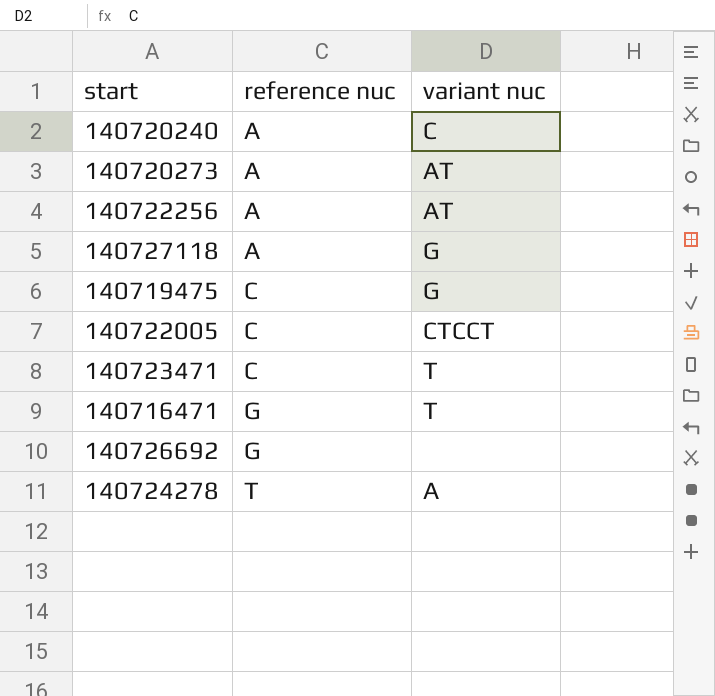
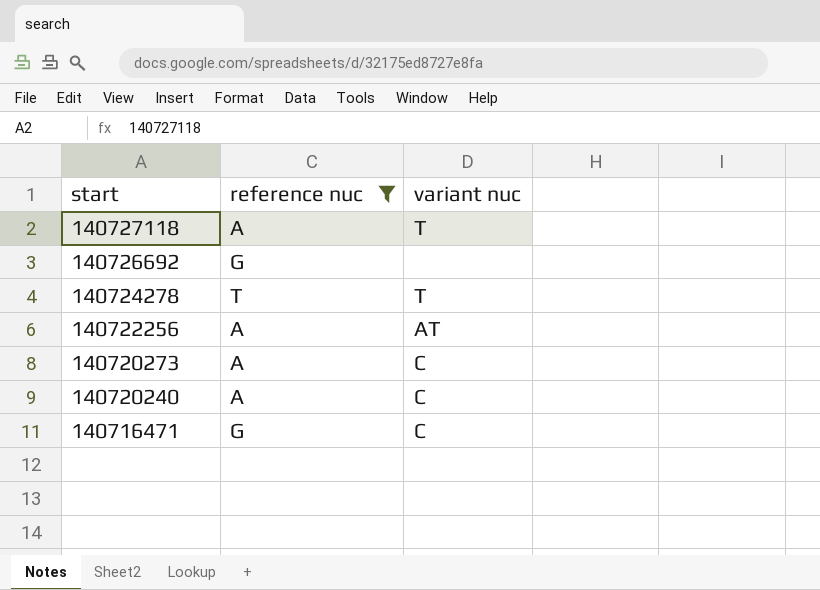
filter: none -> reference nuc != C
row order: reference nuc ascending -> start descending
140727118 | variant nuc: G -> T
140724278 | variant nuc: A -> T
140720273 | variant nuc: AT -> C
140716471 | variant nuc: T -> C

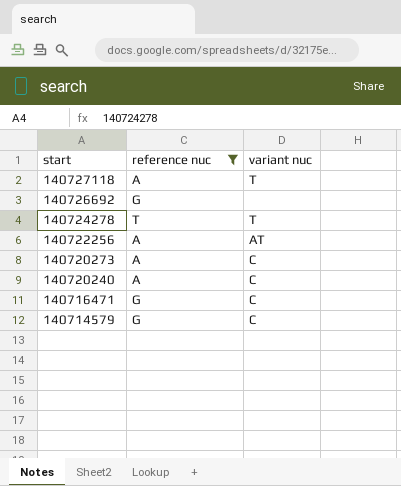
row 140714579: none -> G | C

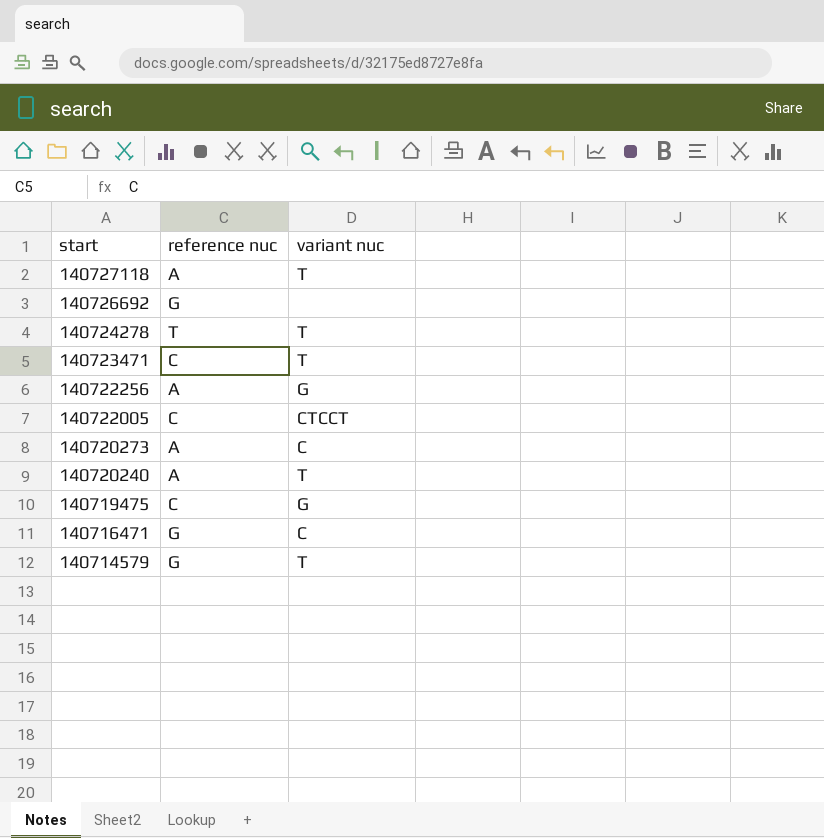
filter: reference nuc != C -> none
140722256 | variant nuc: AT -> G
140720240 | variant nuc: C -> T
140714579 | variant nuc: C -> T

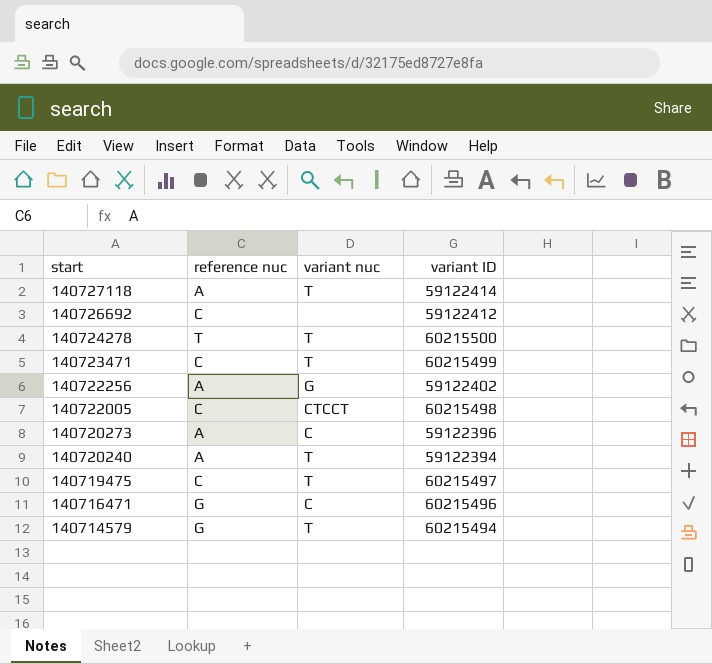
column variant ID | position: none -> 4
140726692 | reference nuc: G -> C
140719475 | variant nuc: G -> T

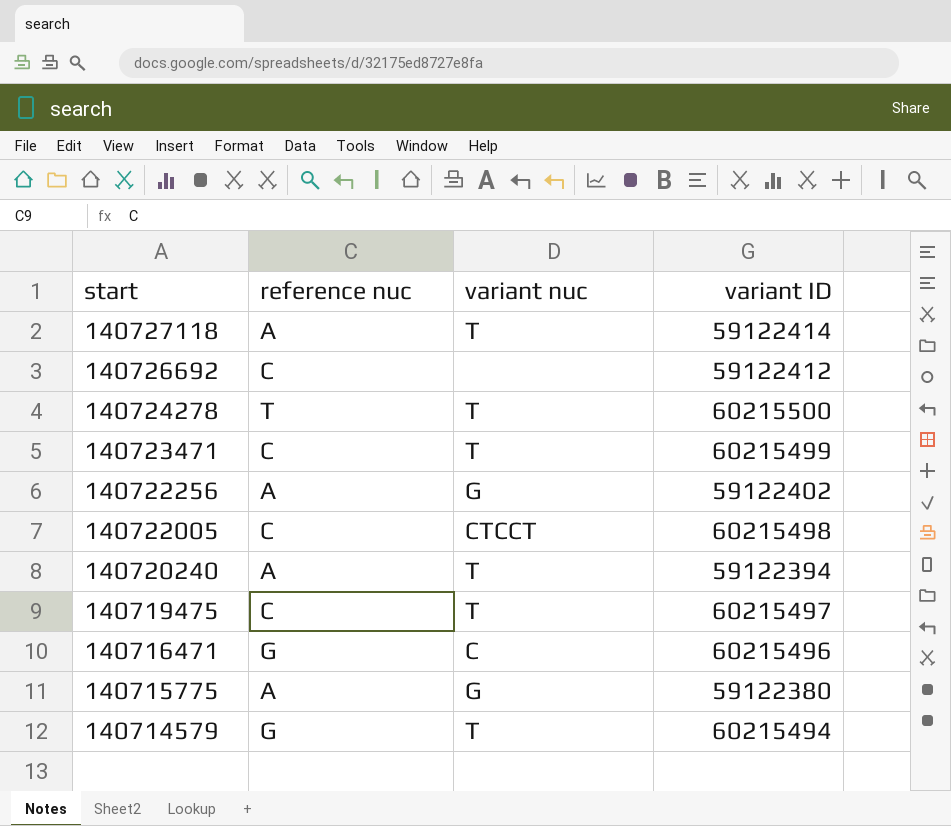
row 140720273: A | C | 59122396 -> none
row 140715775: none -> A | G | 59122380

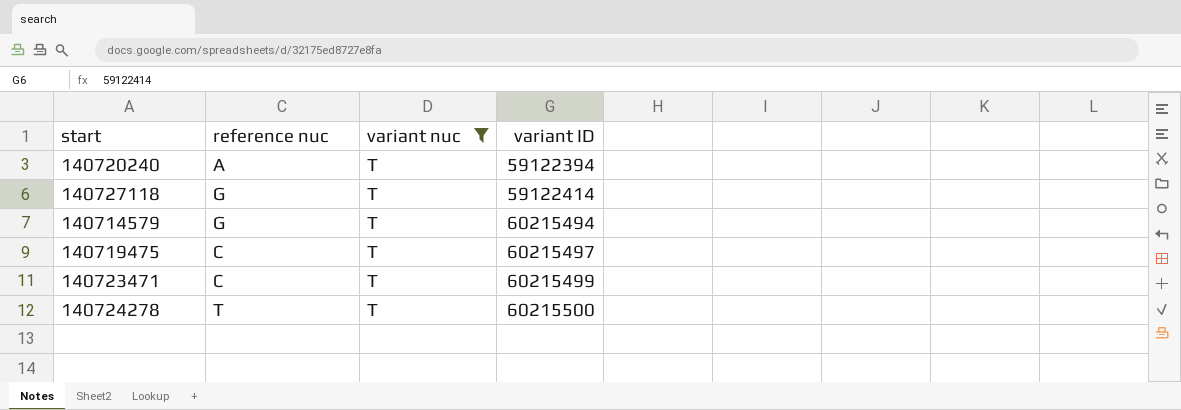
filter: none -> variant nuc = T
row order: start descending -> variant ID ascending
140727118 | reference nuc: A -> G

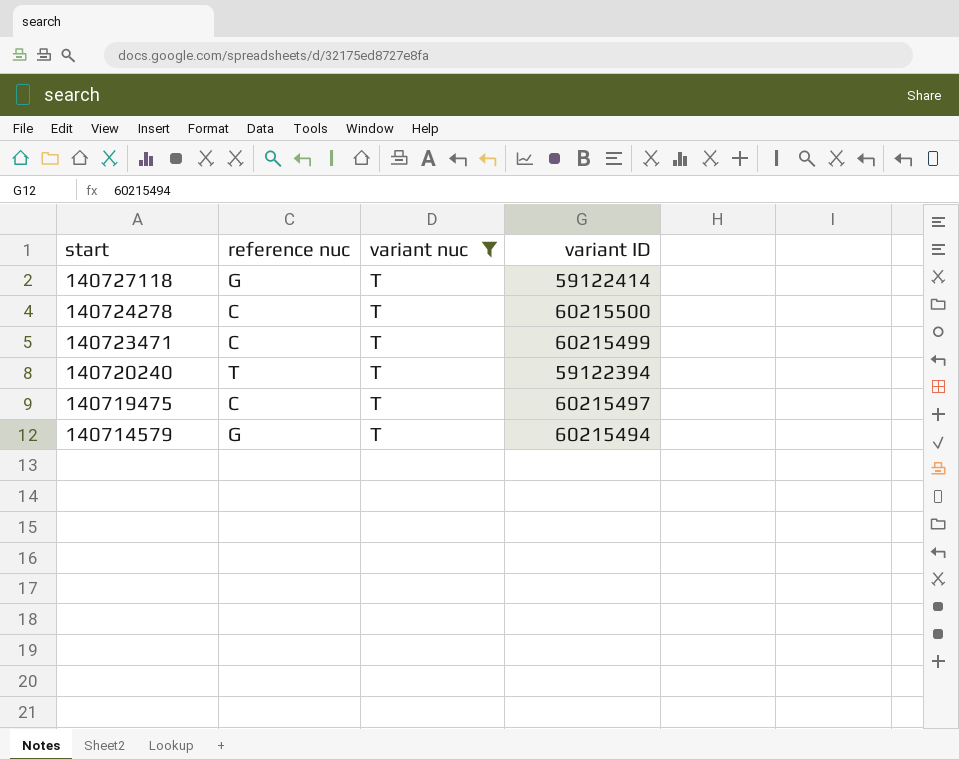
row order: variant ID ascending -> start descending
140724278 | reference nuc: T -> C
140720240 | reference nuc: A -> T

